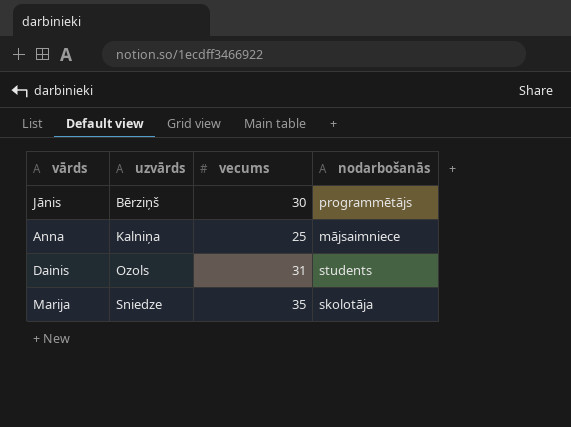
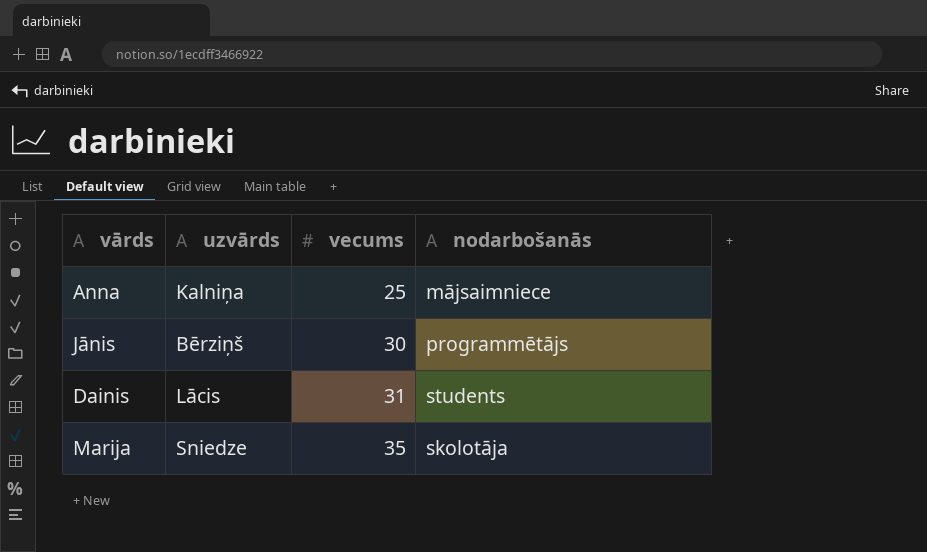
row order: uzvārds ascending -> vecums ascending
Dainis | uzvārds: Ozols -> Lācis

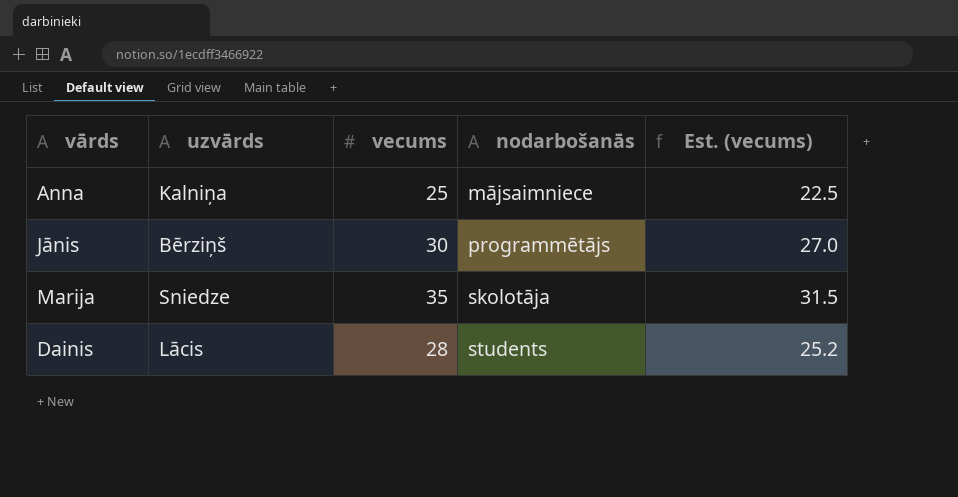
row order: vecums ascending -> nodarbošanās ascending
column Est. (vecums) | formula: none -> [vecums] * 0.9
Dainis | vecums: 31 -> 28

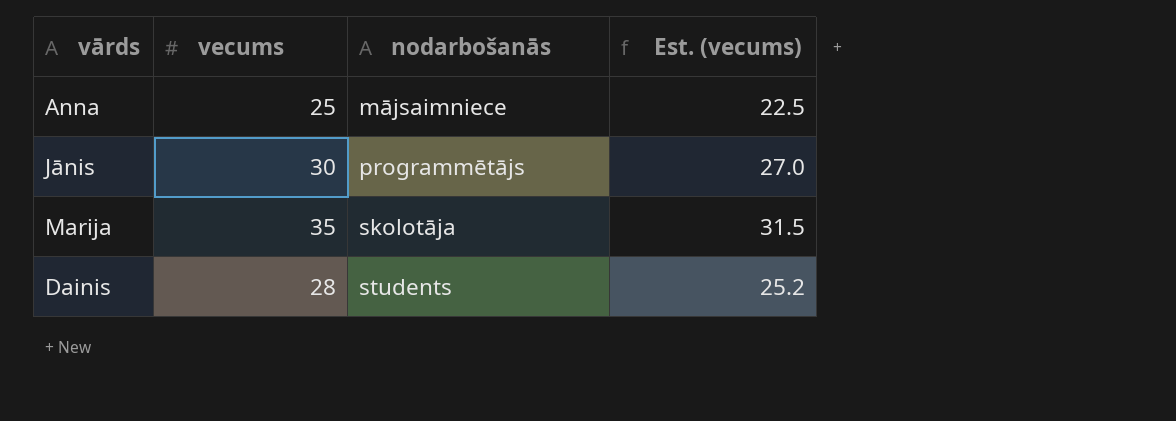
column uzvārds | position: 2 -> none

